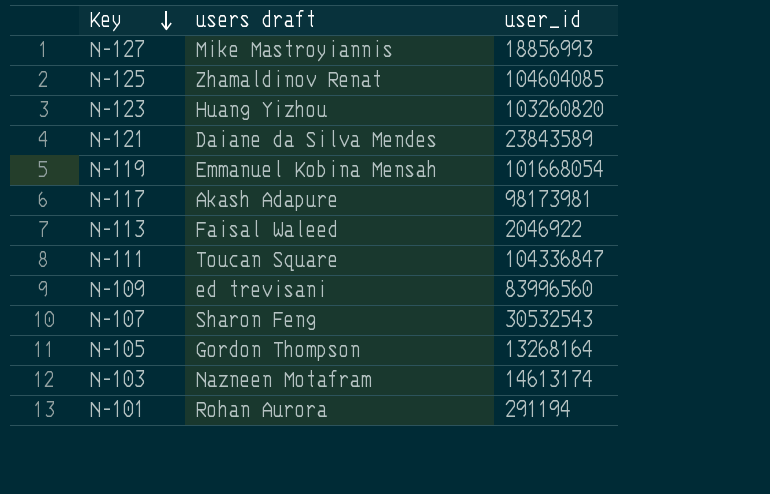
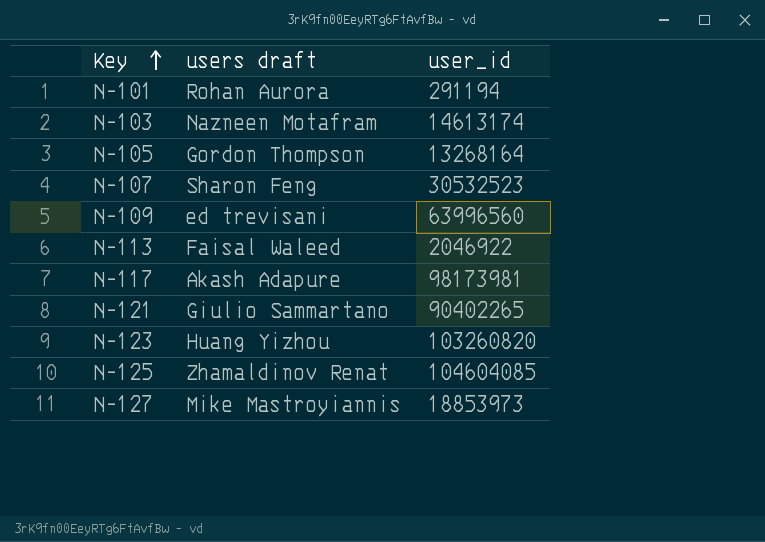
row order: Key descending -> Key ascending
row N-119: Emmanuel Kobina Mensah | 101668054 -> none
row N-111: Toucan Square | 104336847 -> none
N-107 | user_id: 30532543 -> 30532523
N-109 | user_id: 83996560 -> 63996560
N-121 | users draft: Daiane da Silva Mendes -> Giulio Sammartano
N-121 | user_id: 23843589 -> 90402265
N-127 | user_id: 18856993 -> 18853973

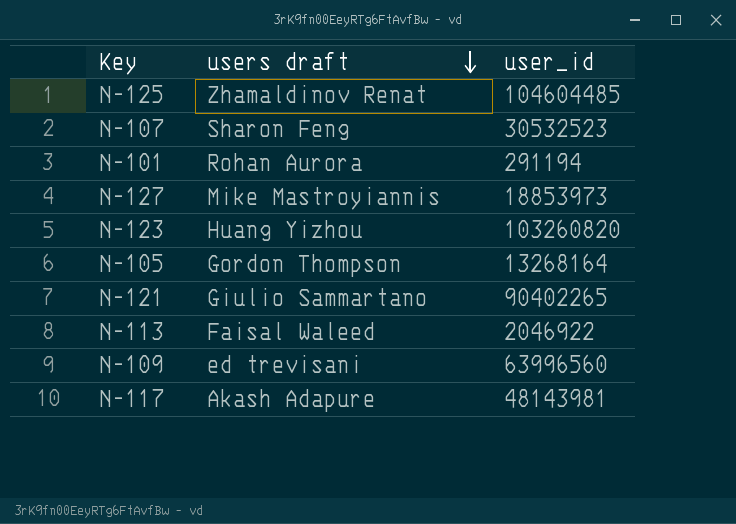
row order: Key ascending -> users draft descending
row N-103: Nazneen Motafram | 14613174 -> none
N-125 | user_id: 104604085 -> 104604485
N-117 | user_id: 98173981 -> 48143981

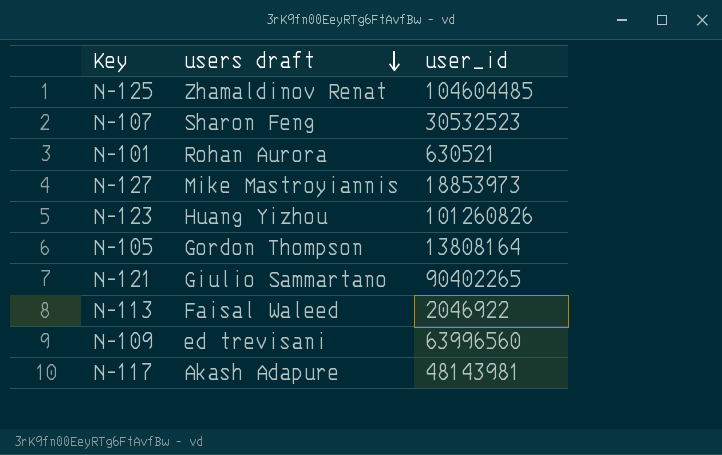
N-101 | user_id: 291194 -> 630521
N-123 | user_id: 103260820 -> 101260826
N-105 | user_id: 13268164 -> 13808164

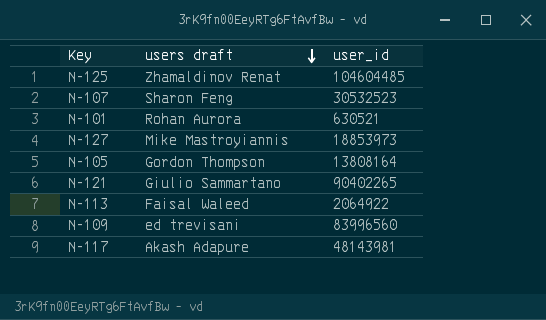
row N-123: Huang Yizhou | 101260826 -> none
N-113 | user_id: 2046922 -> 2064922
N-109 | user_id: 63996560 -> 83996560

